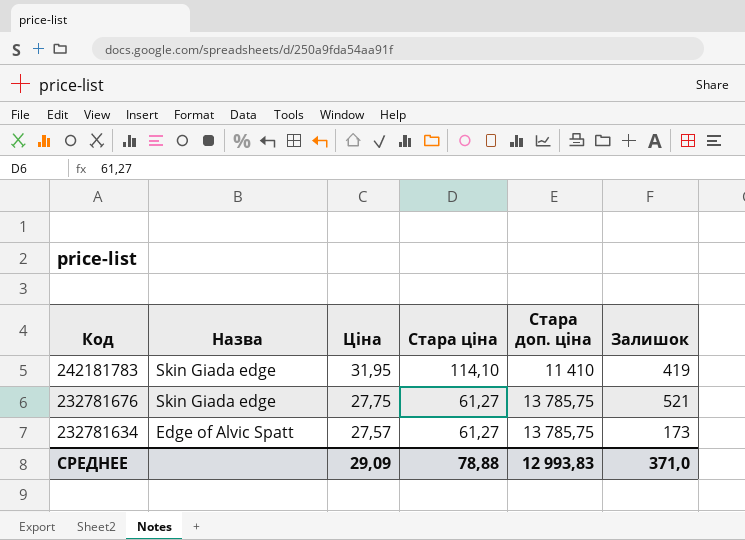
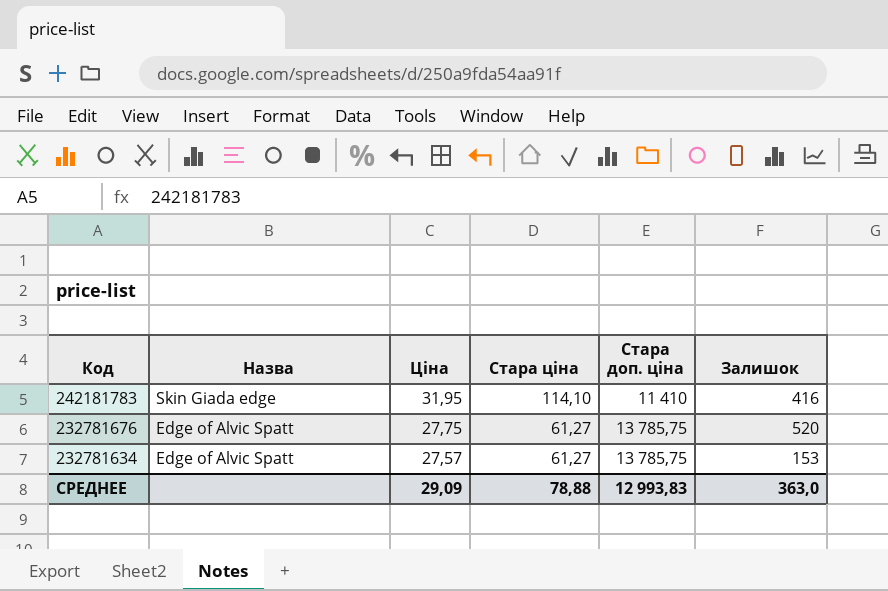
242181783 | Залишок: 419 -> 416
232781676 | Назва: Skin Giada edge -> Edge of Alvic Spatt
232781676 | Залишок: 521 -> 520
232781634 | Залишок: 173 -> 153
СРЕДНЕЕ | Залишок: 371,0 -> 363,0

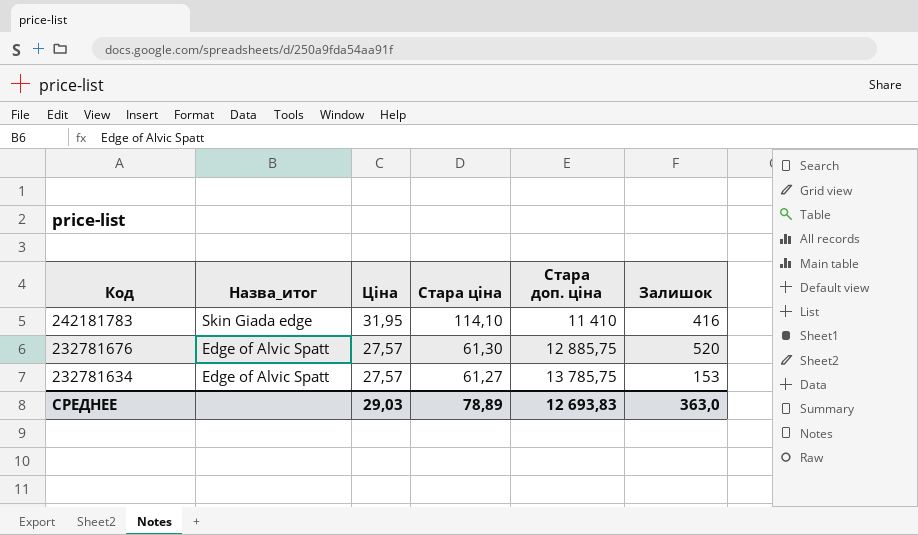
column name: Назва -> Назва_итог
232781676 | Ціна: 27,75 -> 27,57
232781676 | Стара ціна: 61,27 -> 61,30
232781676 | Стара доп. ціна: 13 785,75 -> 12 885,75
СРЕДНЕЕ | Ціна: 29,09 -> 29,03
СРЕДНЕЕ | Стара ціна: 78,88 -> 78,89
СРЕДНЕЕ | Стара доп. ціна: 12 993,83 -> 12 693,83

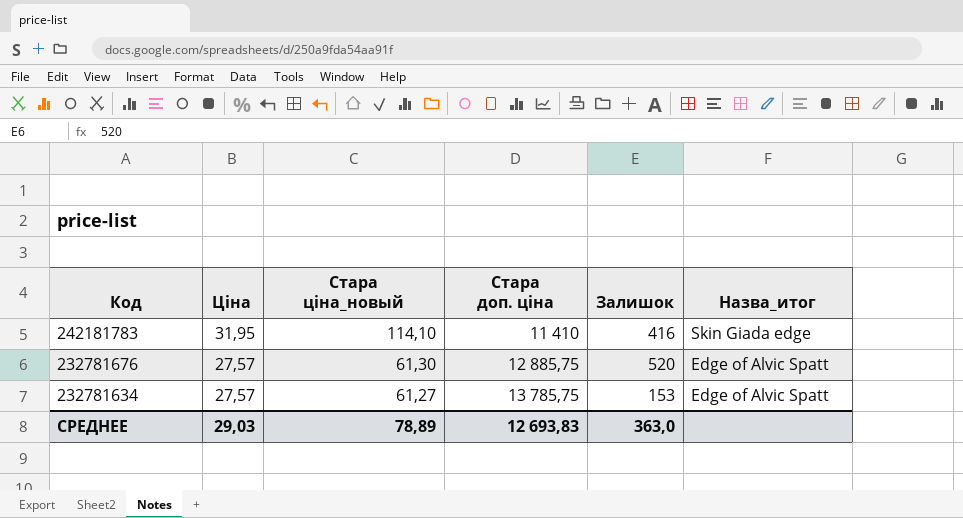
column name: Стара ціна -> Стара ціна_новый
column Назва_итог | position: 2 -> 6

